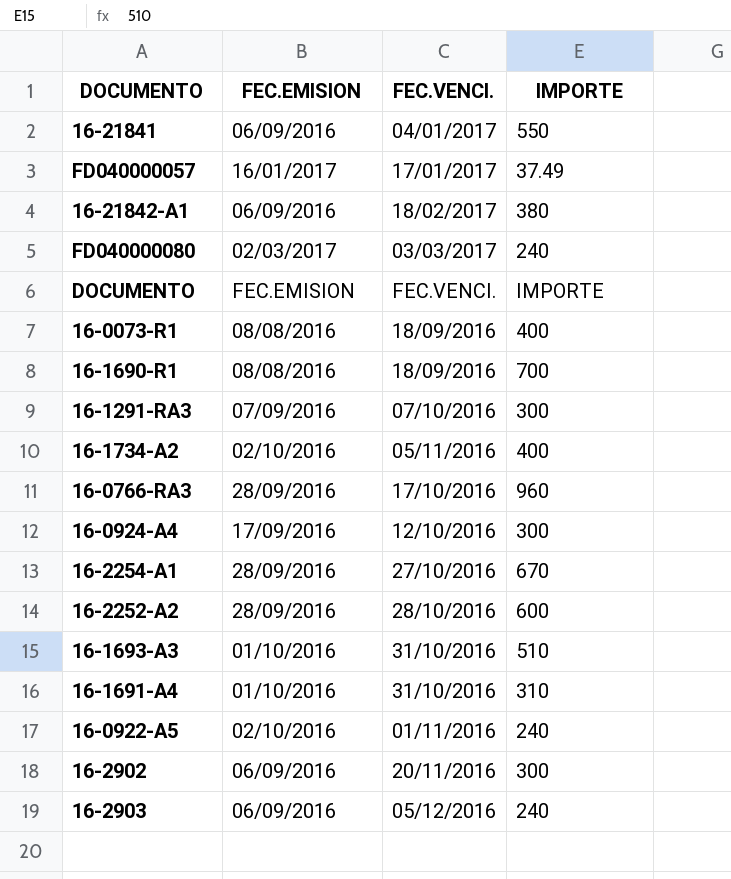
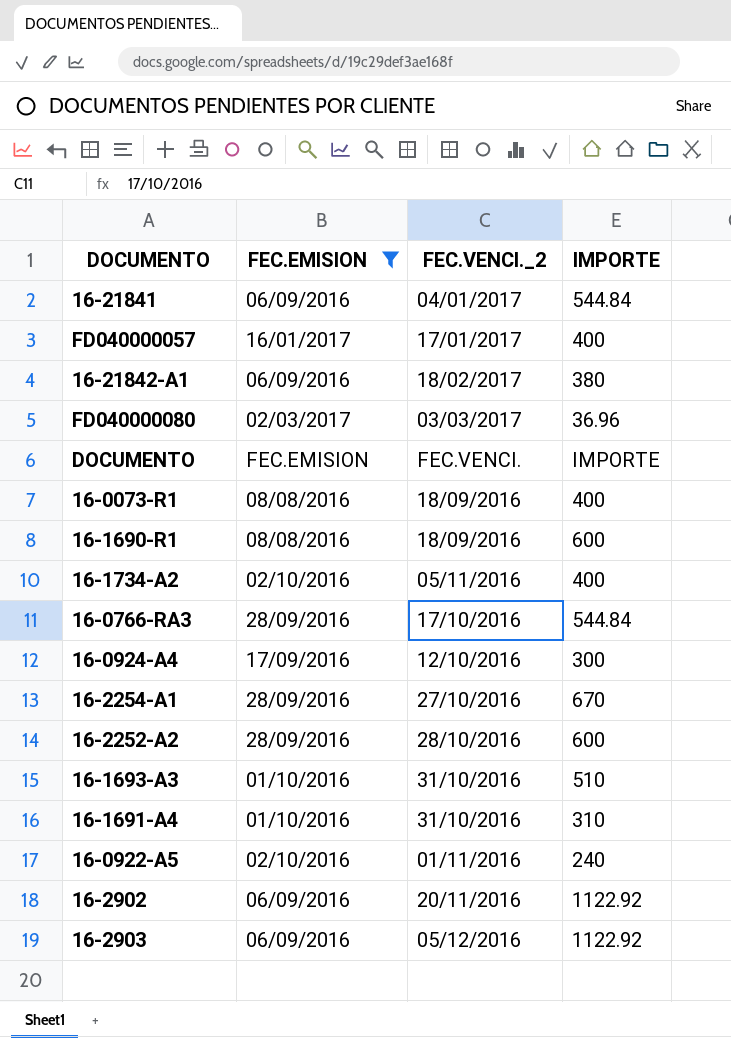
filter: none -> FEC.EMISION != 07/09/2016
column name: FEC.VENCI. -> FEC.VENCI._2
16-21841 | IMPORTE: 550 -> 544.84
FD040000057 | IMPORTE: 37.49 -> 400
FD040000080 | IMPORTE: 240 -> 36.96
16-1690-R1 | IMPORTE: 700 -> 600
16-0766-RA3 | IMPORTE: 960 -> 544.84
16-2902 | IMPORTE: 300 -> 1122.92
16-2903 | IMPORTE: 240 -> 1122.92

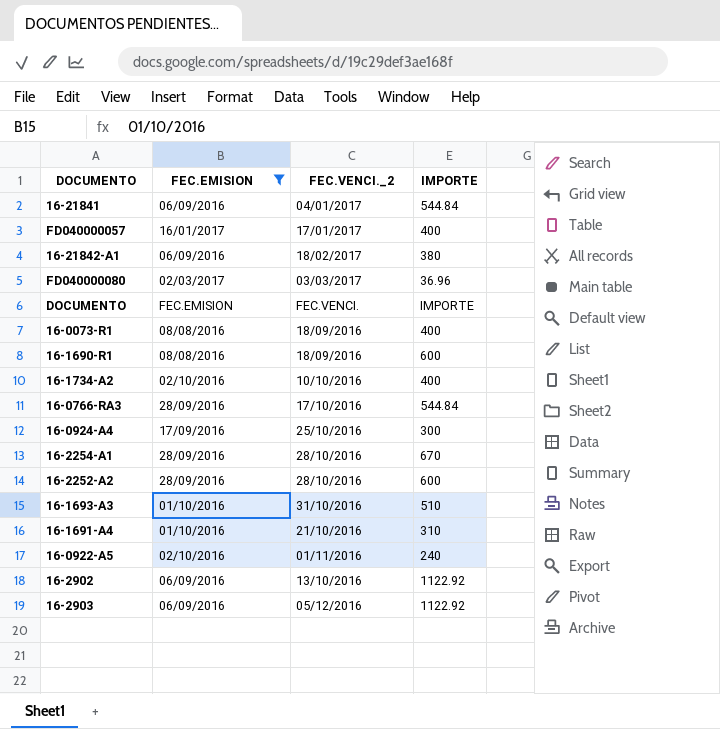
16-1734-A2 | FEC.VENCI._2: 05/11/2016 -> 10/10/2016
16-0924-A4 | FEC.VENCI._2: 12/10/2016 -> 25/10/2016
16-2254-A1 | FEC.VENCI._2: 27/10/2016 -> 28/10/2016
16-1691-A4 | FEC.VENCI._2: 31/10/2016 -> 21/10/2016
16-2902 | FEC.VENCI._2: 20/11/2016 -> 13/10/2016

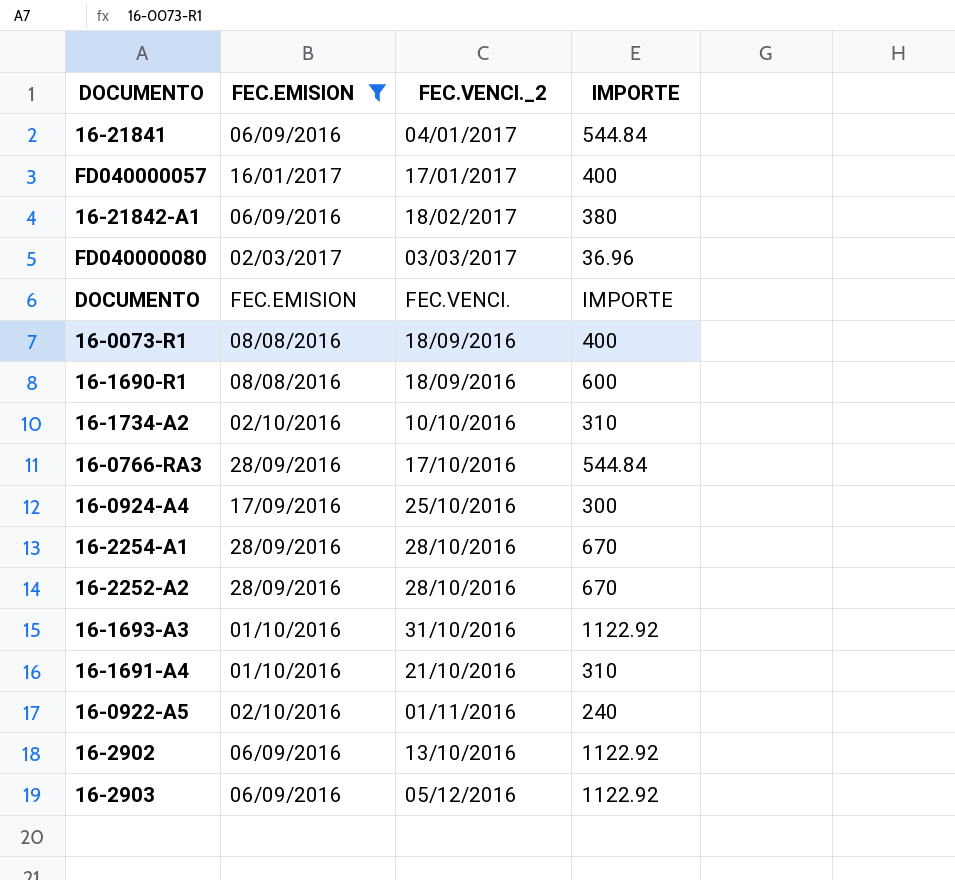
16-1734-A2 | IMPORTE: 400 -> 310
16-2252-A2 | IMPORTE: 600 -> 670
16-1693-A3 | IMPORTE: 510 -> 1122.92

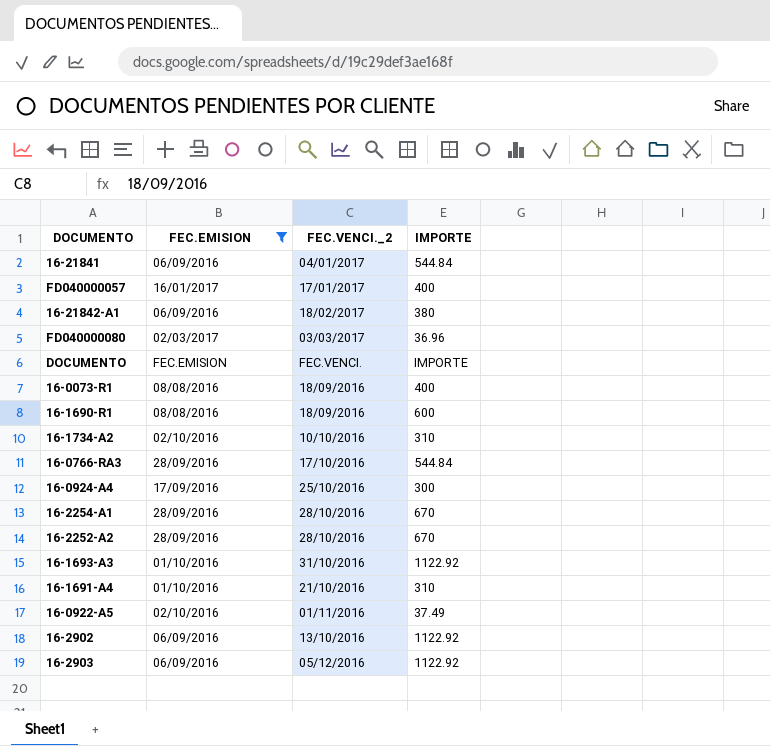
16-0922-A5 | IMPORTE: 240 -> 37.49

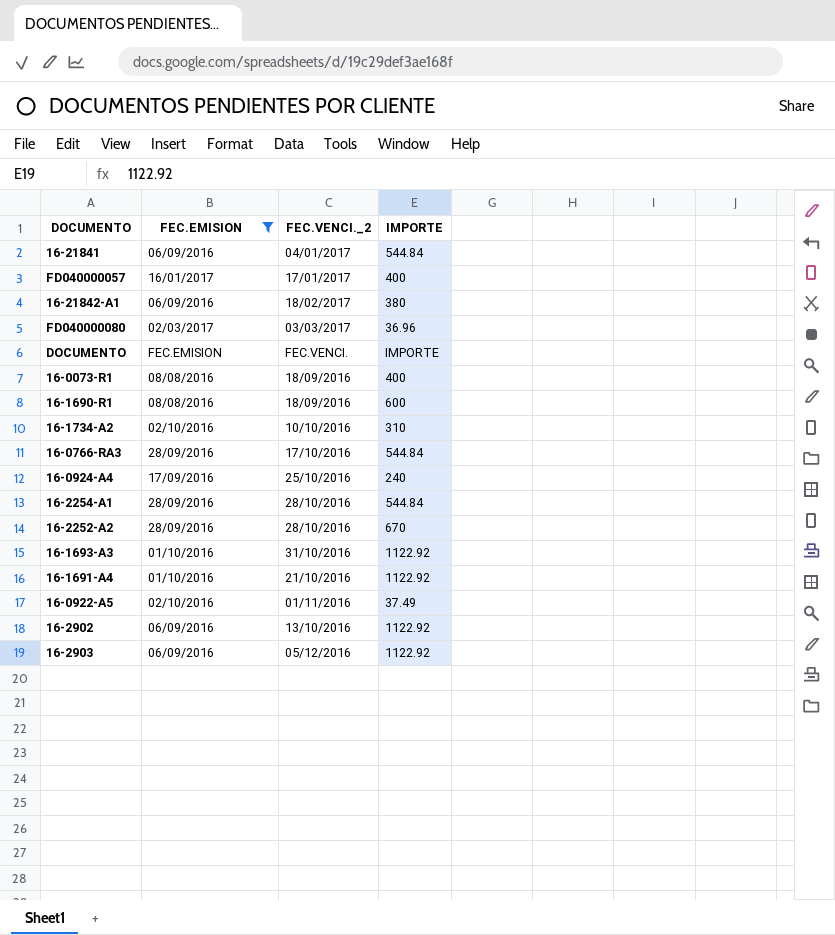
16-0924-A4 | IMPORTE: 300 -> 240
16-2254-A1 | IMPORTE: 670 -> 544.84
16-1691-A4 | IMPORTE: 310 -> 1122.92

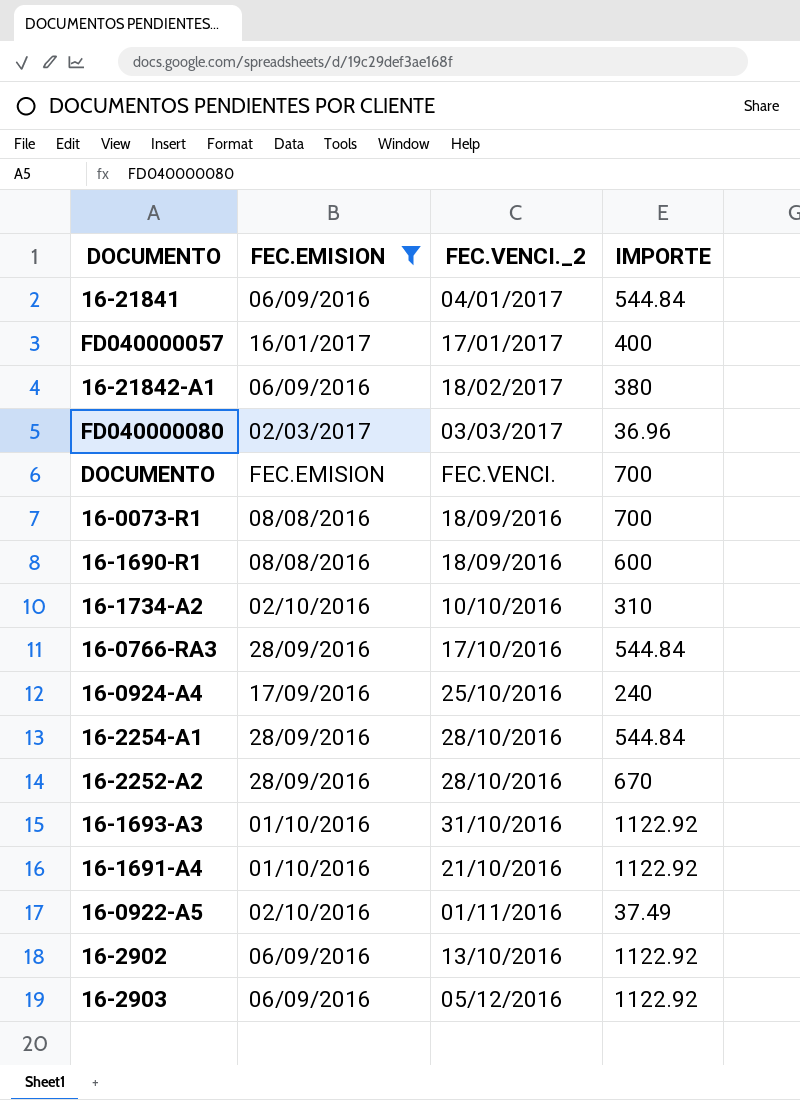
DOCUMENTO | IMPORTE: IMPORTE -> 700
16-0073-R1 | IMPORTE: 400 -> 700

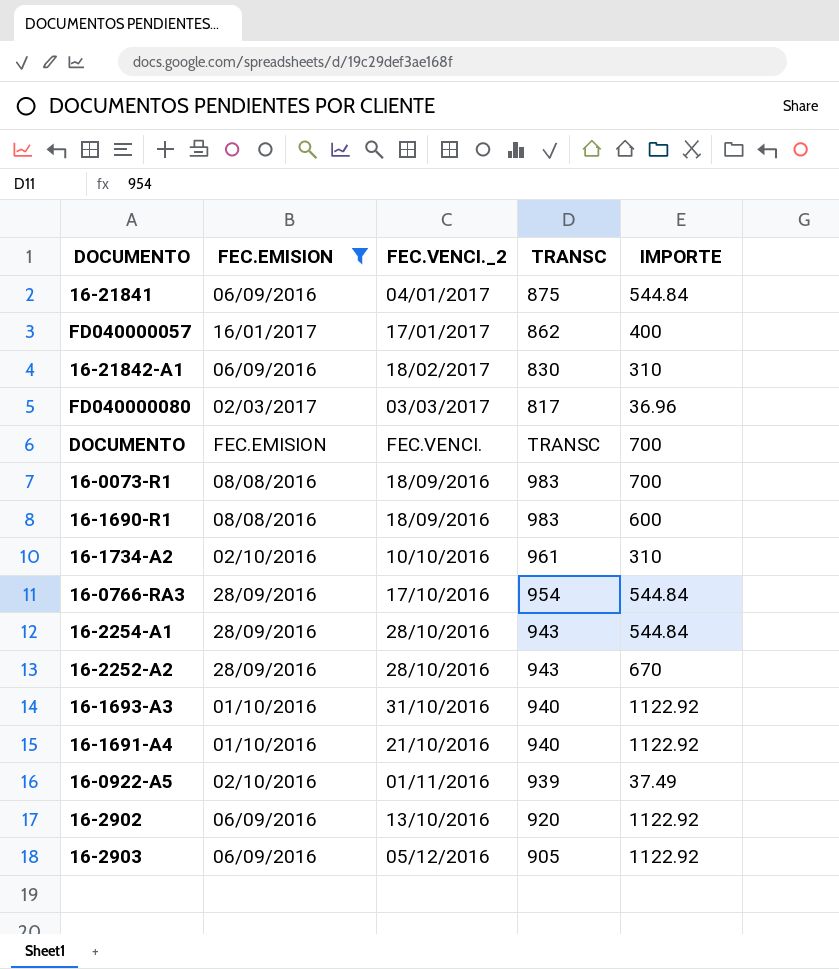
column TRANSC | position: none -> 4
row 16-0924-A4: 17/09/2016 | 25/10/2016 | 240 -> none
16-21842-A1 | IMPORTE: 380 -> 310

